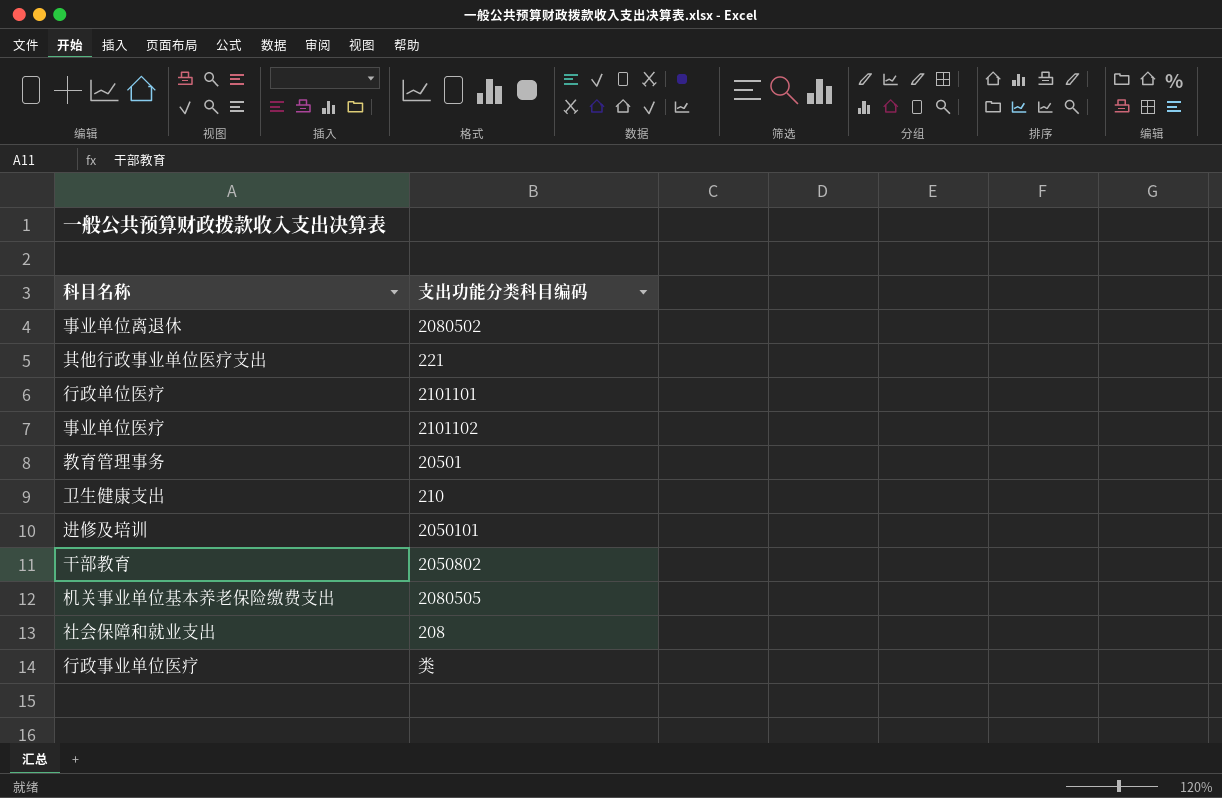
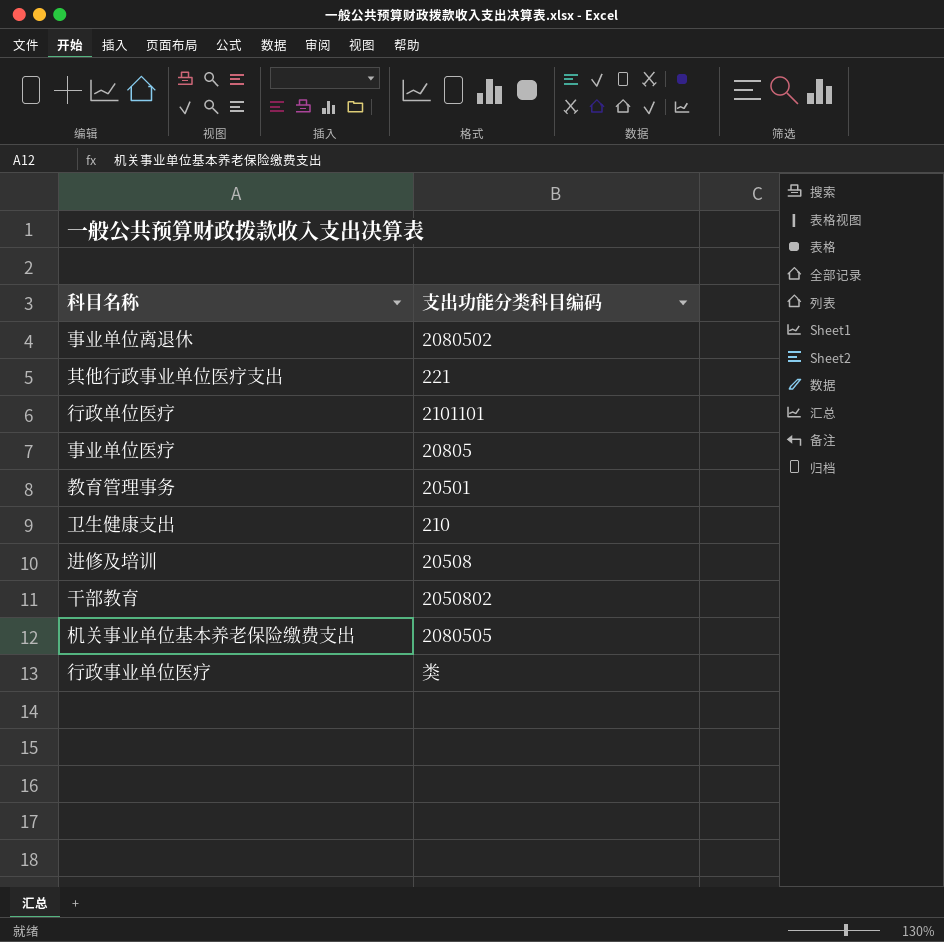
row 社会保障和就业支出: 208 -> none
事业单位医疗 | 支出功能分类科目编码: 2101102 -> 20805
进修及培训 | 支出功能分类科目编码: 2050101 -> 20508

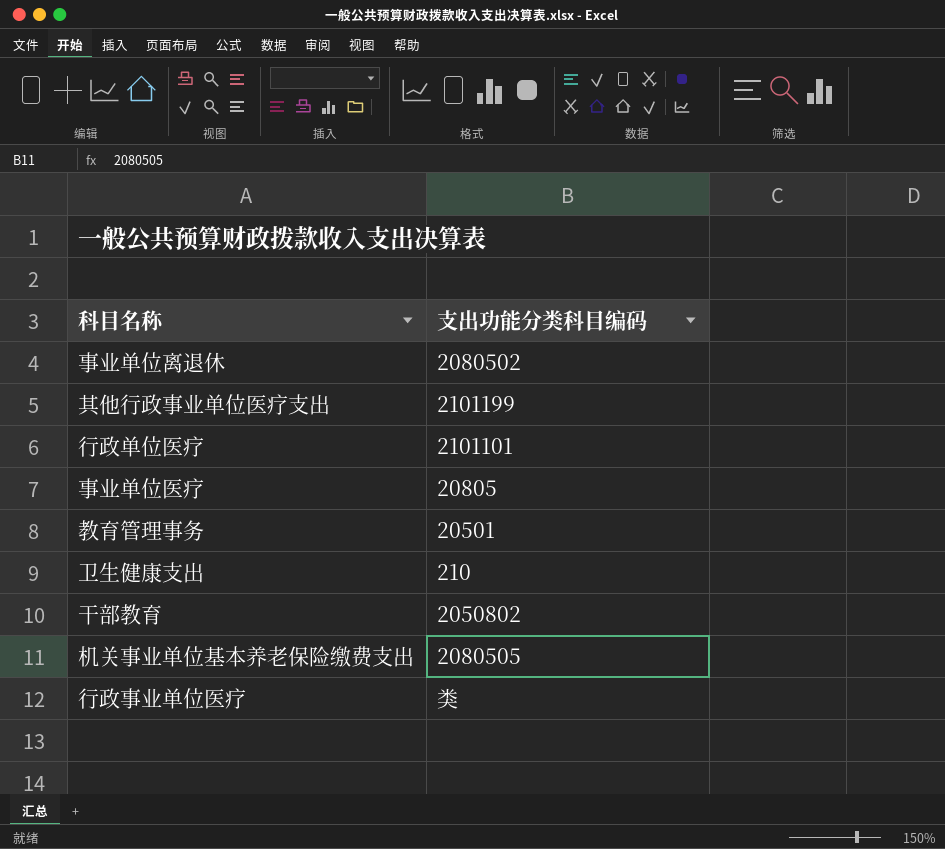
row 进修及培训: 20508 -> none
其他行政事业单位医疗支出 | 支出功能分类科目编码: 221 -> 2101199

